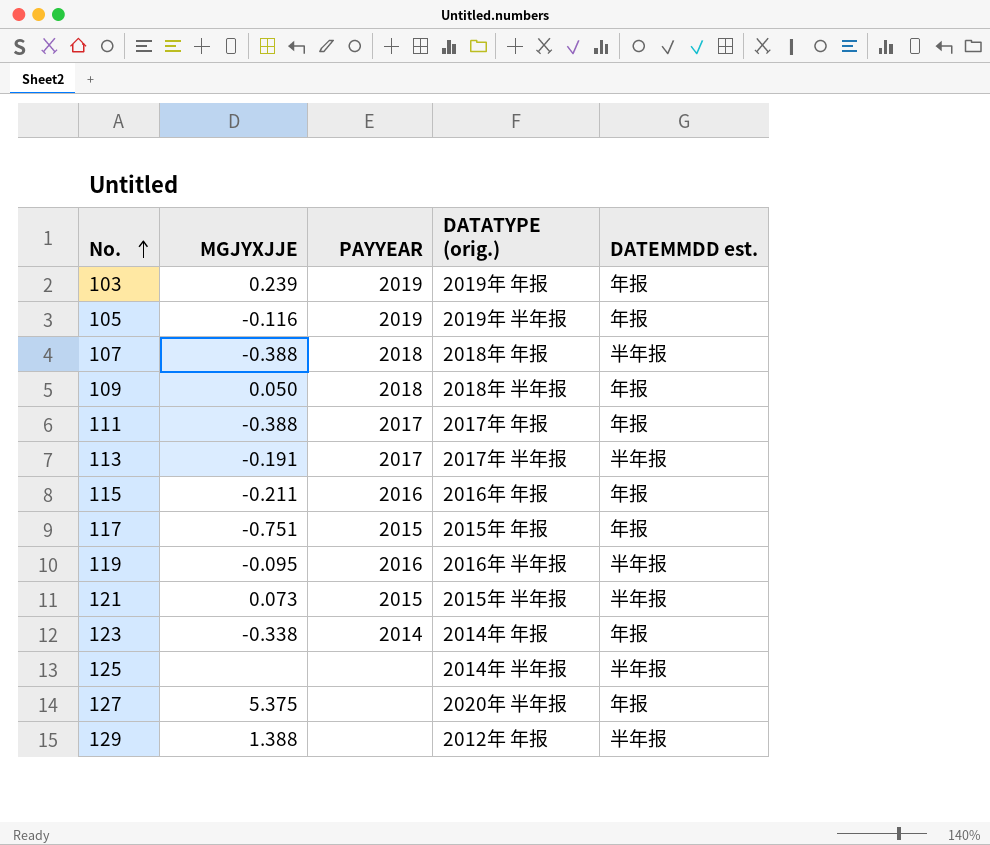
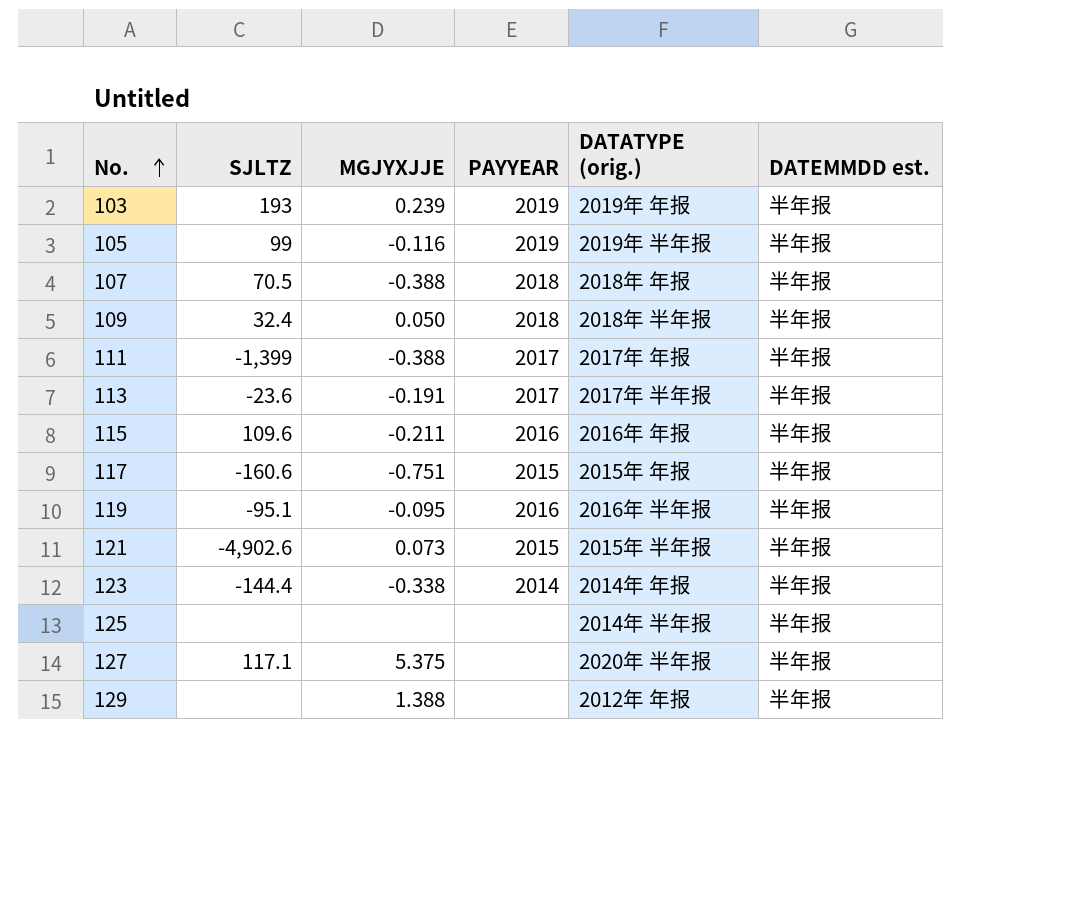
column SJLTZ | position: none -> 2
103 | DATEMMDD est.: 年报 -> 半年报
105 | DATEMMDD est.: 年报 -> 半年报
109 | DATEMMDD est.: 年报 -> 半年报
111 | DATEMMDD est.: 年报 -> 半年报
115 | DATEMMDD est.: 年报 -> 半年报
117 | DATEMMDD est.: 年报 -> 半年报
123 | DATEMMDD est.: 年报 -> 半年报
127 | DATEMMDD est.: 年报 -> 半年报

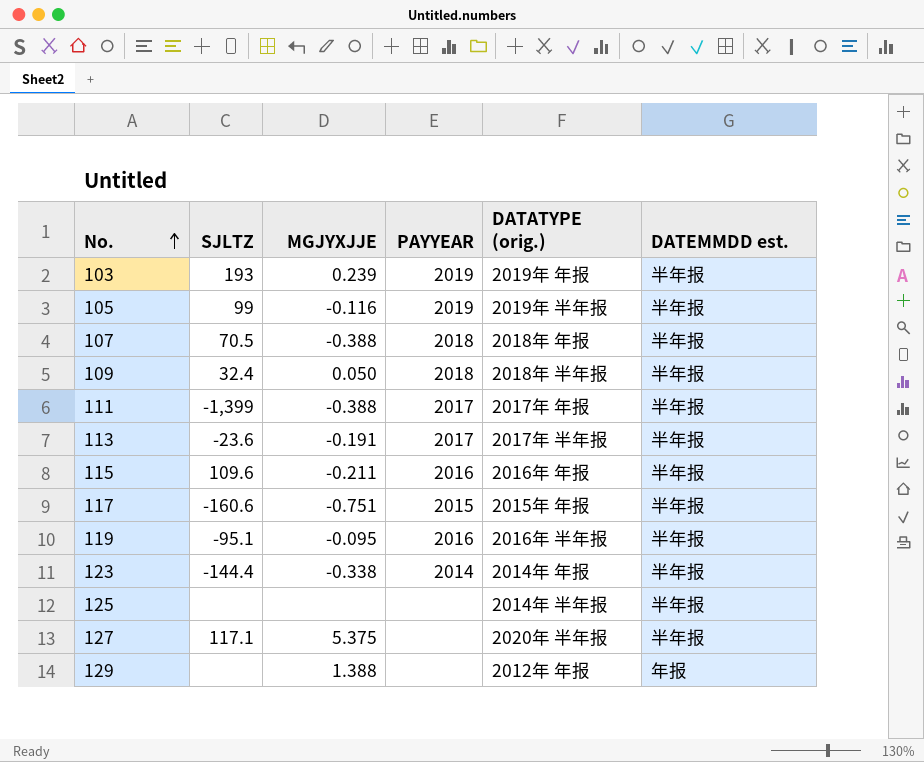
row 121: -4,902.6 | 0.073 | 2015 | 2015年 半年报 | 半年报 -> none
129 | DATEMMDD est.: 半年报 -> 年报

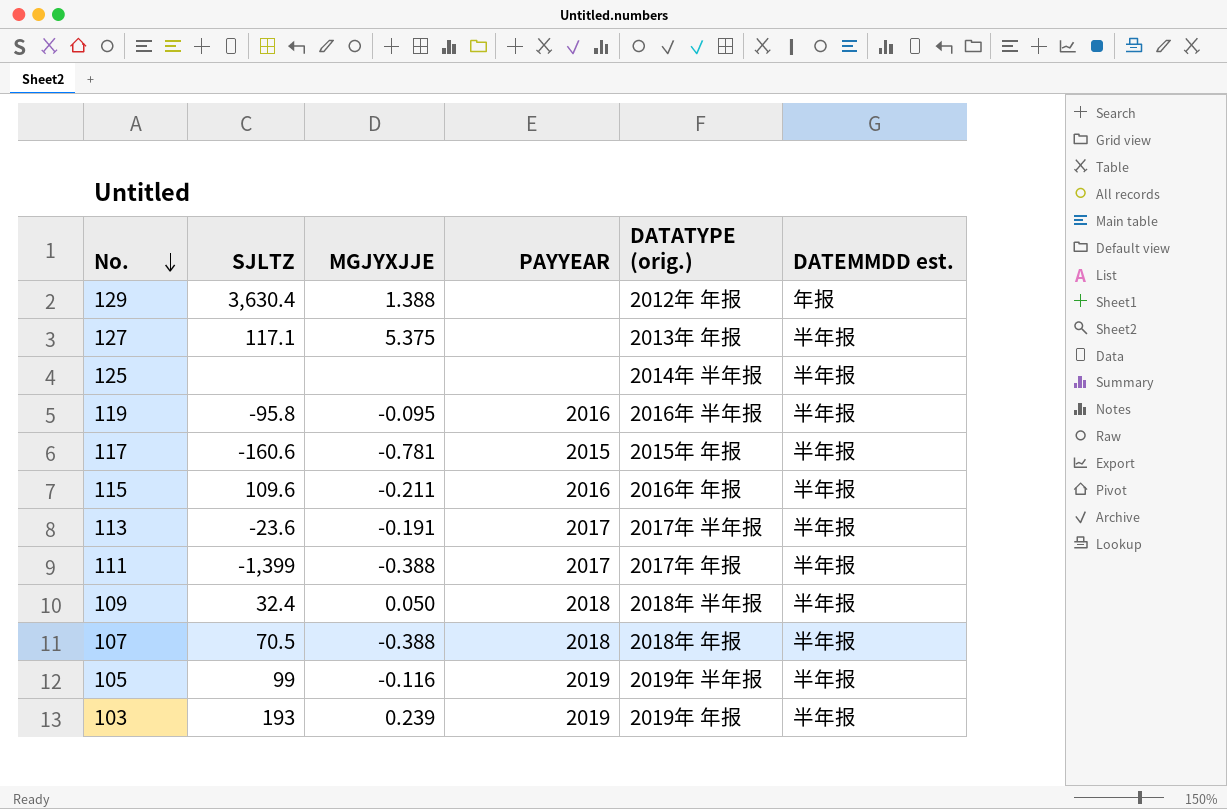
row order: No. ascending -> No. descending
row 123: -144.4 | -0.338 | 2014 | 2014年 年报 | 半年报 -> none
129 | SJLTZ: none -> 3,630.4
127 | DATATYPE (orig.): 2020年 半年报 -> 2013年 年报
119 | SJLTZ: -95.1 -> -95.8
117 | MGJYXJJE: -0.751 -> -0.781

